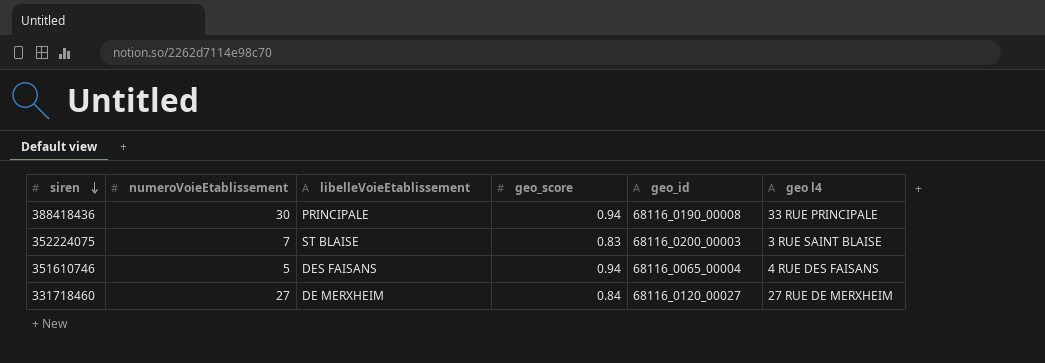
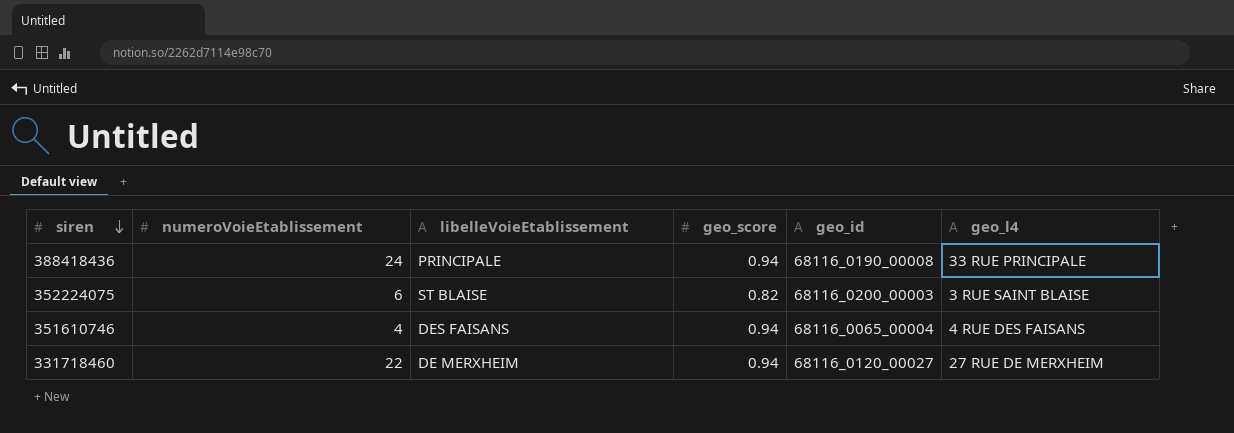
column name: geo l4 -> geo_l4
388418436 | numeroVoieEtablissement: 30 -> 24
352224075 | numeroVoieEtablissement: 7 -> 6
352224075 | geo_score: 0.83 -> 0.82
351610746 | numeroVoieEtablissement: 5 -> 4
331718460 | numeroVoieEtablissement: 27 -> 22
331718460 | geo_score: 0.84 -> 0.94

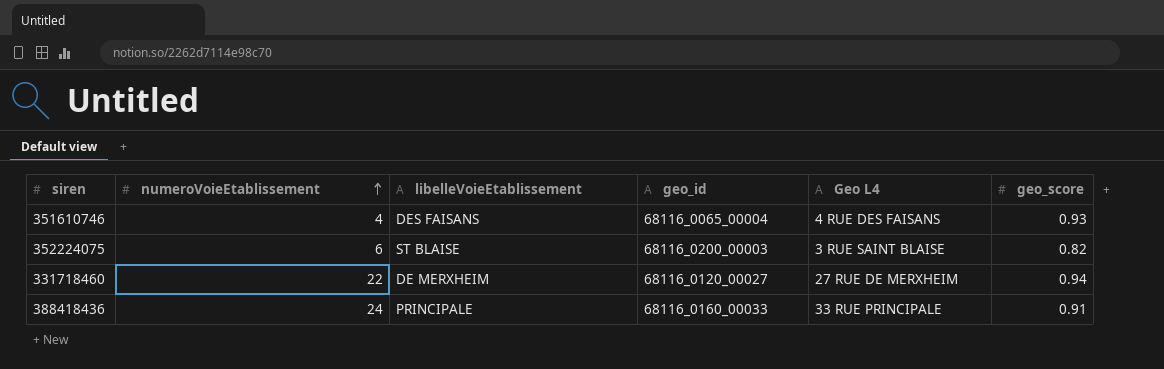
row order: siren descending -> numeroVoieEtablissement ascending
column name: geo_l4 -> Geo L4
column geo_score | position: 4 -> 6
351610746 | geo_score: 0.94 -> 0.93
388418436 | geo_id: 68116_0190_00008 -> 68116_0160_00033
388418436 | geo_score: 0.94 -> 0.91

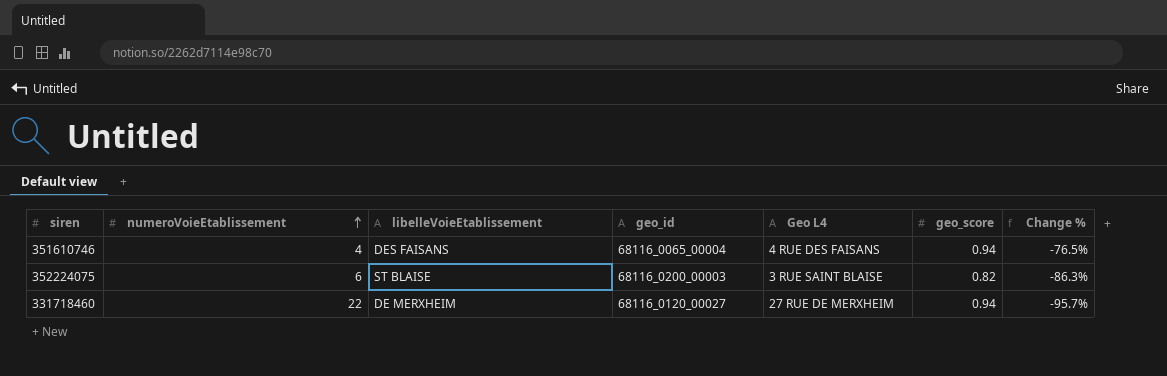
column Change % | formula: none -> ([geo_score] - [numeroVoieEtablissement]) / [numeroVoieEtablissement]
row 388418436: 24 | PRINCIPALE | 68116_0160_00033 | 33 RUE PRINCIPALE | 0.91 -> none
351610746 | geo_score: 0.93 -> 0.94

